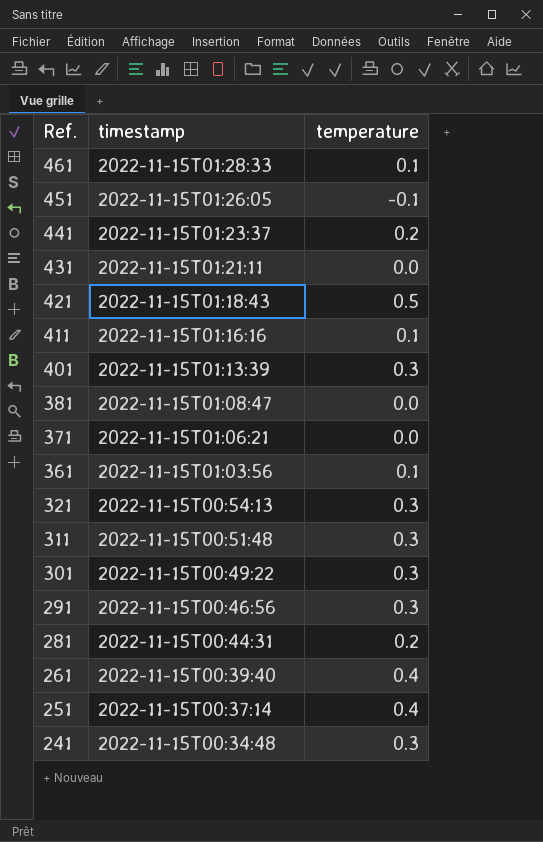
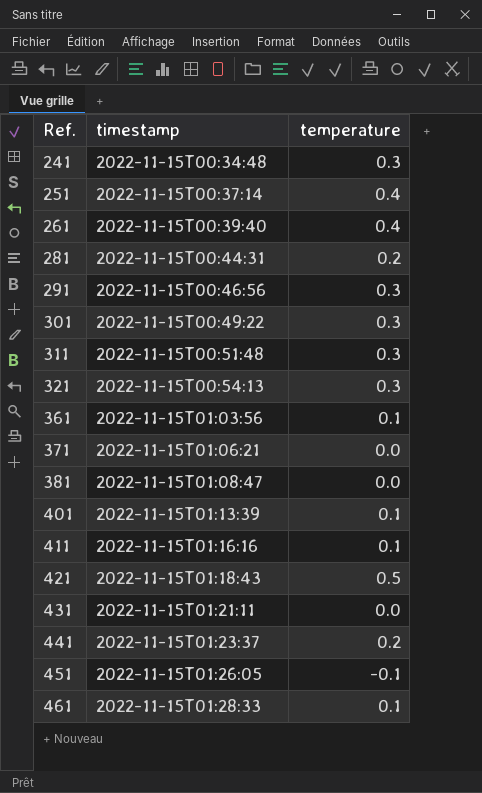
row order: Ref. descending -> Ref. ascending
401 | temperature: 0.3 -> 0.1

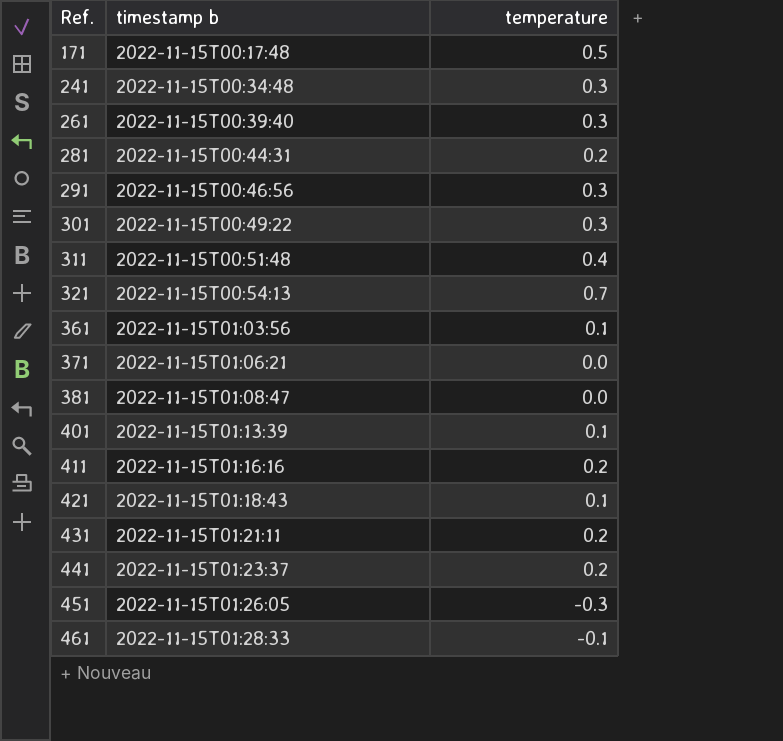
column name: timestamp -> timestamp b
row 251: 2022-11-15T00:37:14 | 0.4 -> none
row 171: none -> 2022-11-15T00:17:48 | 0.5
261 | temperature: 0.4 -> 0.3
311 | temperature: 0.3 -> 0.4
321 | temperature: 0.3 -> 0.7
411 | temperature: 0.1 -> 0.2
421 | temperature: 0.5 -> 0.1
431 | temperature: 0.0 -> 0.2
451 | temperature: -0.1 -> -0.3
461 | temperature: 0.1 -> -0.1

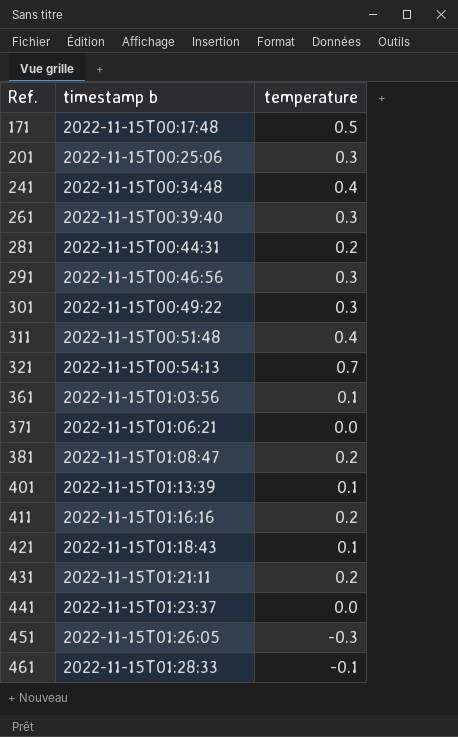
row 201: none -> 2022-11-15T00:25:06 | 0.3
241 | temperature: 0.3 -> 0.4
381 | temperature: 0.0 -> 0.2
441 | temperature: 0.2 -> 0.0

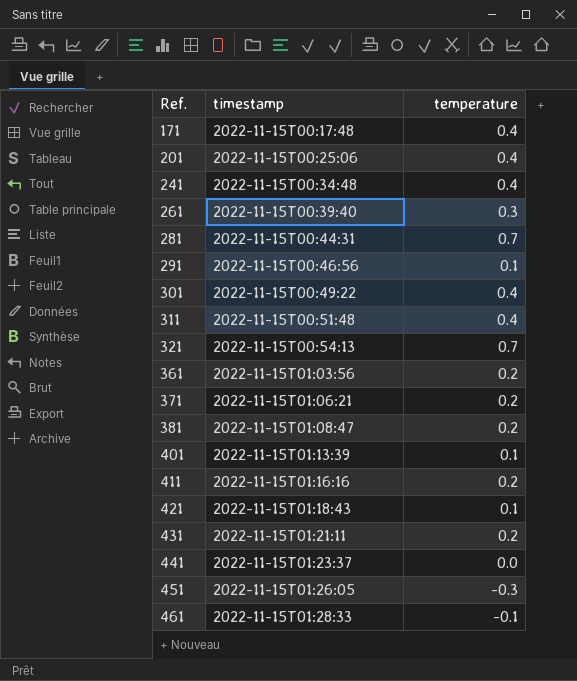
column name: timestamp b -> timestamp
171 | temperature: 0.5 -> 0.4
201 | temperature: 0.3 -> 0.4
281 | temperature: 0.2 -> 0.7
291 | temperature: 0.3 -> 0.1
301 | temperature: 0.3 -> 0.4
361 | temperature: 0.1 -> 0.2
371 | temperature: 0.0 -> 0.2

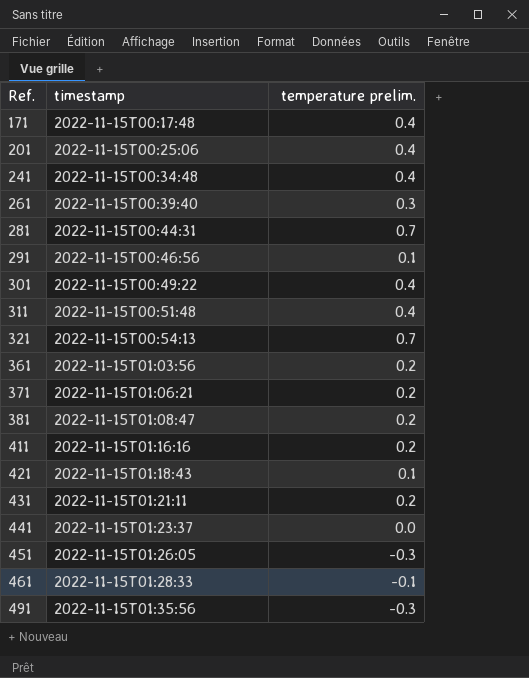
column name: temperature -> temperature prelim.
row 401: 2022-11-15T01:13:39 | 0.1 -> none
row 491: none -> 2022-11-15T01:35:56 | -0.3

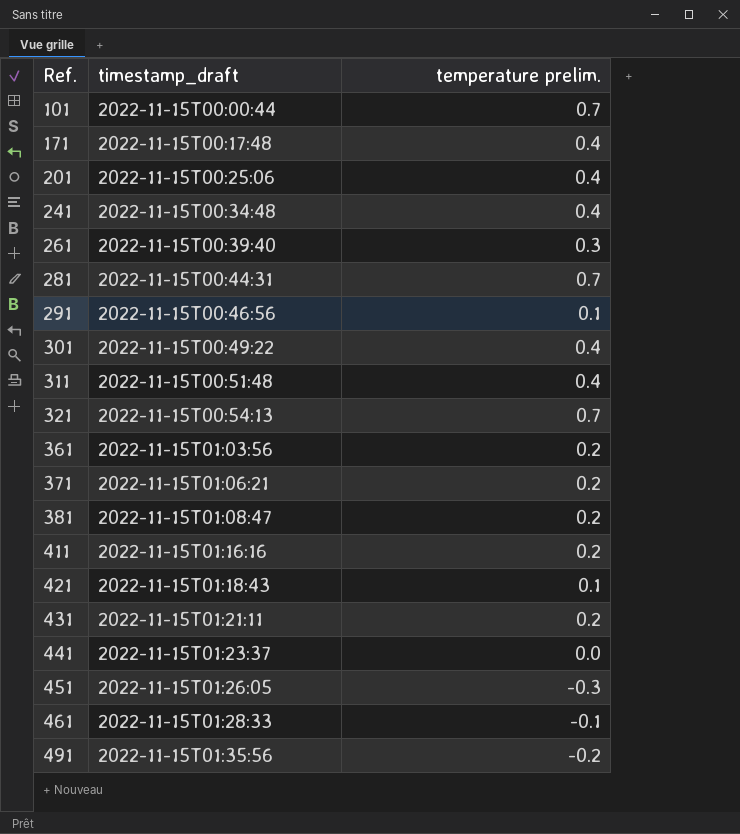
column name: timestamp -> timestamp_draft
row 101: none -> 2022-11-15T00:00:44 | 0.7
491 | temperature prelim.: -0.3 -> -0.2

